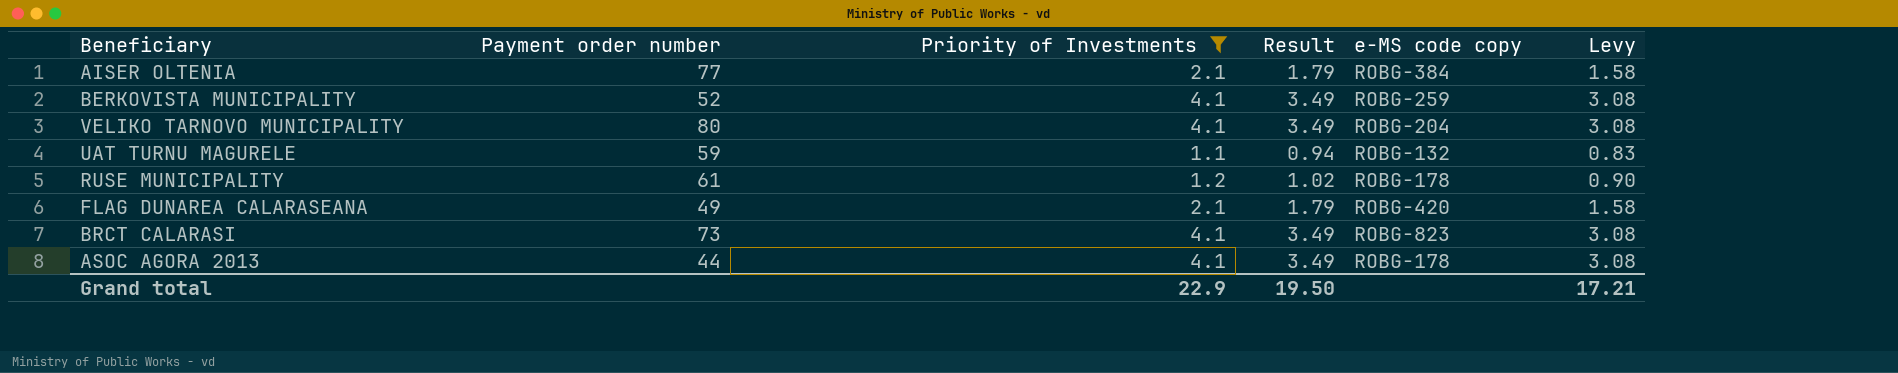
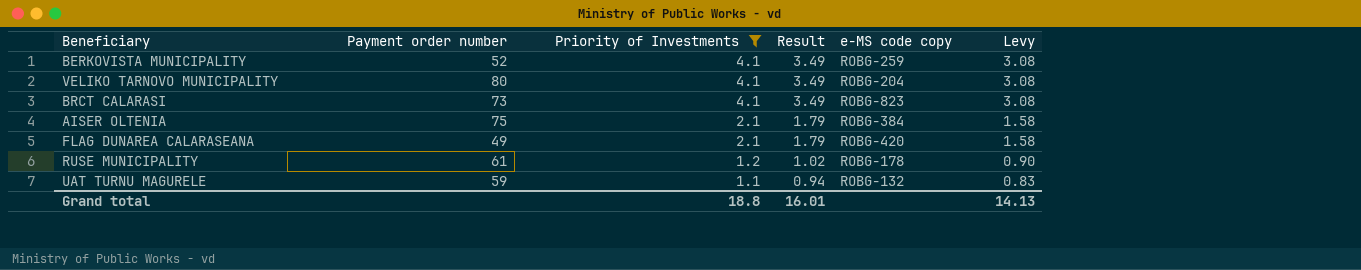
row order: none -> Priority of Investments descending
row ASOC AGORA 2013: 44 | 4.1 | 3.49 | ROBG-178 | 3.08 -> none
AISER OLTENIA | Payment order number: 77 -> 75
Grand total | Priority of Investments: 22.9 -> 18.8
Grand total | Result: 19.50 -> 16.01
Grand total | Levy: 17.21 -> 14.13

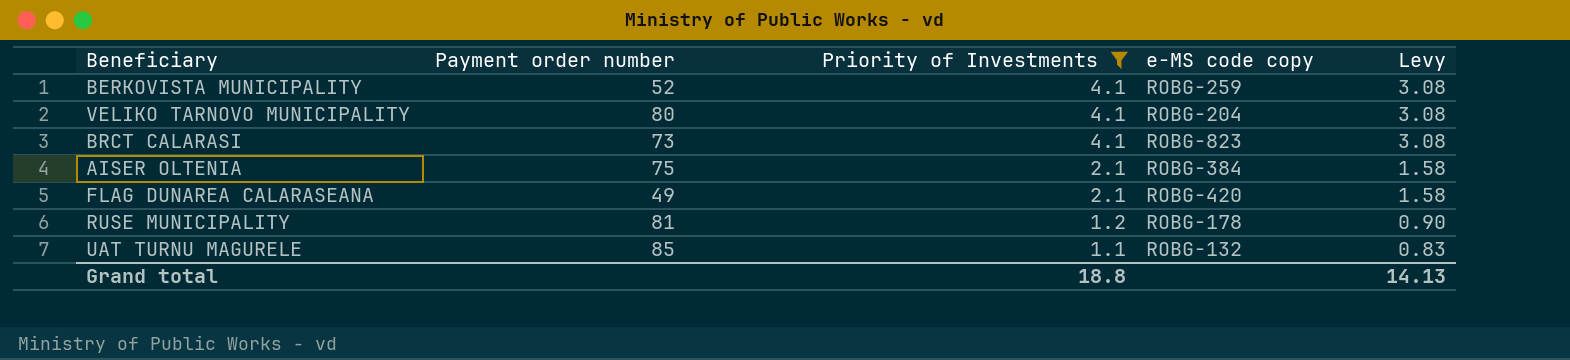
column Result | formula: [Priority of Investments] * 0.85 -> none
RUSE MUNICIPALITY | Payment order number: 61 -> 81
UAT TURNU MAGURELE | Payment order number: 59 -> 85

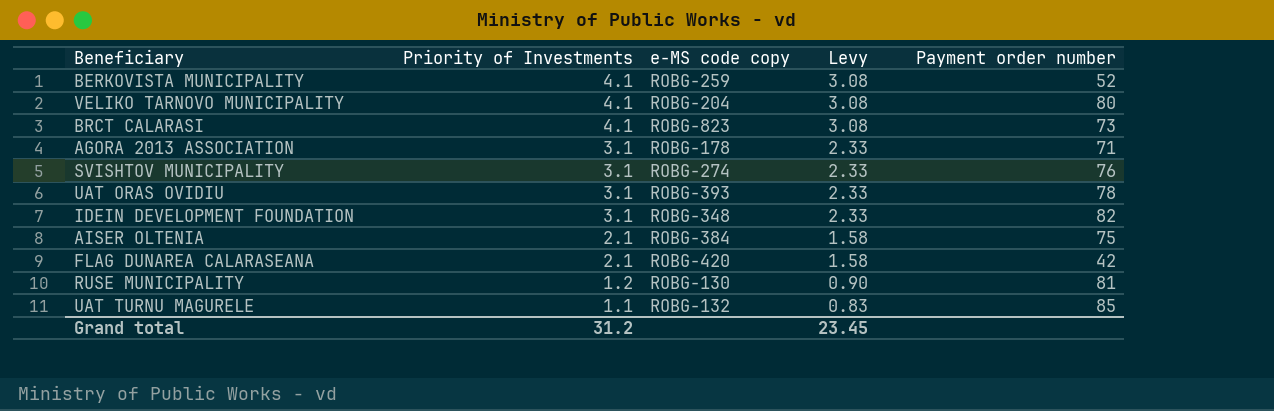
filter: Priority of Investments != 3.1 -> none
column Payment order number | position: 2 -> 5
FLAG DUNAREA CALARASEANA | Payment order number: 49 -> 42
RUSE MUNICIPALITY | e-MS code copy: ROBG-178 -> ROBG-130
Grand total | Priority of Investments: 18.8 -> 31.2
Grand total | Levy: 14.13 -> 23.45

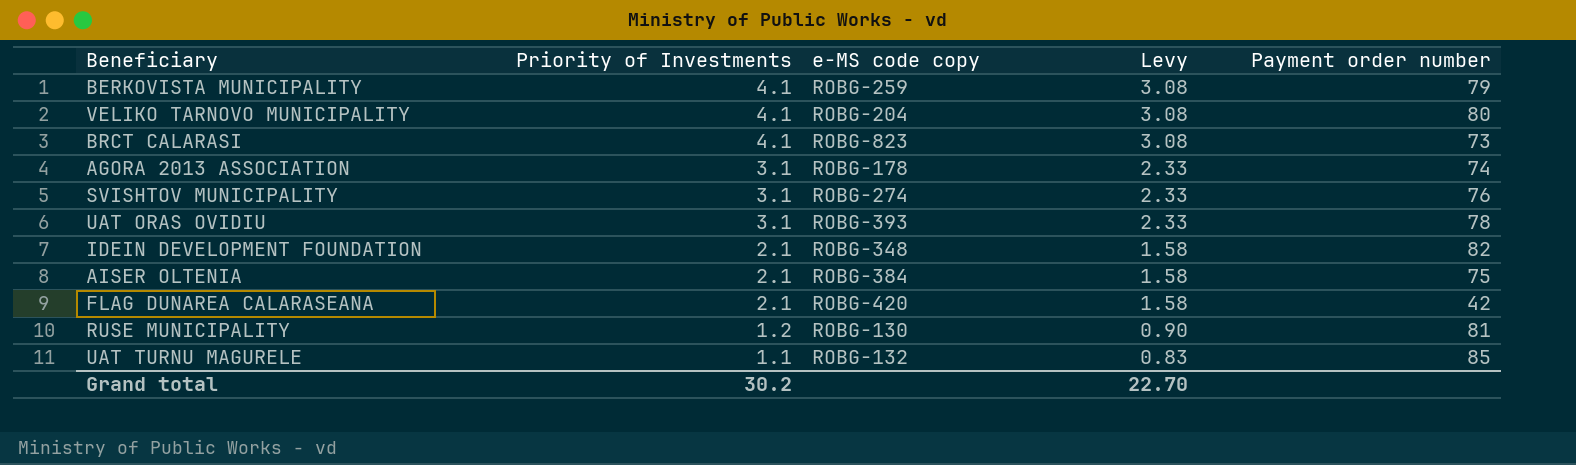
BERKOVISTA MUNICIPALITY | Payment order number: 52 -> 79
AGORA 2013 ASSOCIATION | Payment order number: 71 -> 74
IDEIN DEVELOPMENT FOUNDATION | Priority of Investments: 3.1 -> 2.1
IDEIN DEVELOPMENT FOUNDATION | Levy: 2.33 -> 1.58
Grand total | Priority of Investments: 31.2 -> 30.2
Grand total | Levy: 23.45 -> 22.70

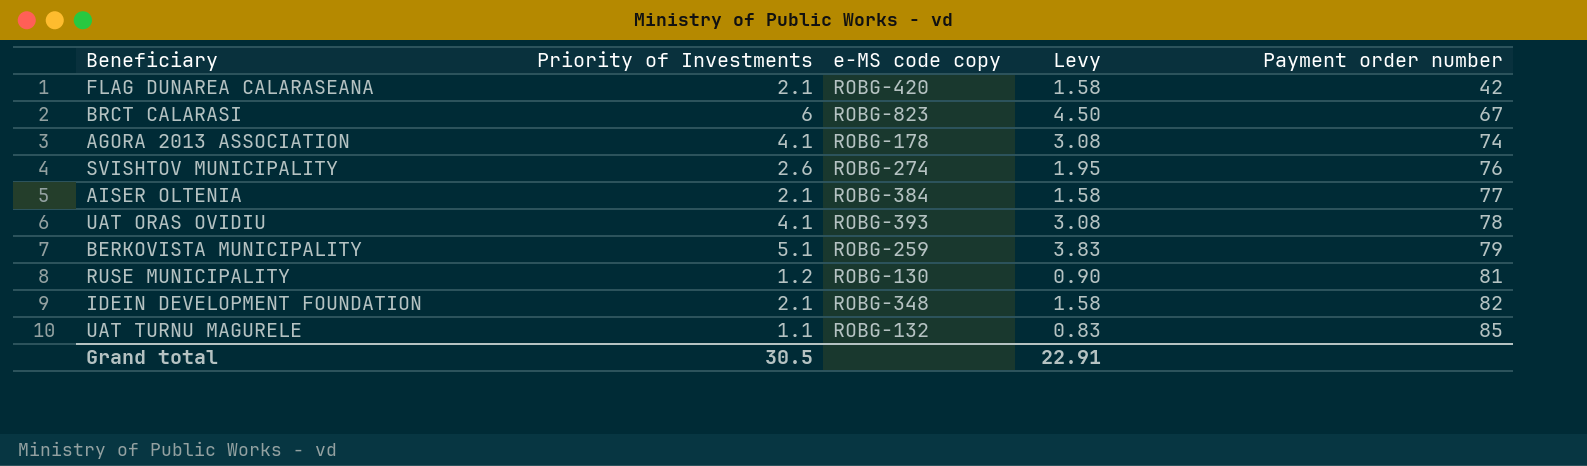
row order: Priority of Investments descending -> Payment order number ascending
row VELIKO TARNOVO MUNICIPALITY: 4.1 | ROBG-204 | 3.08 | 80 -> none
BRCT CALARASI | Priority of Investments: 4.1 -> 6
BRCT CALARASI | Levy: 3.08 -> 4.50
BRCT CALARASI | Payment order number: 73 -> 67
AGORA 2013 ASSOCIATION | Priority of Investments: 3.1 -> 4.1
AGORA 2013 ASSOCIATION | Levy: 2.33 -> 3.08
SVISHTOV MUNICIPALITY | Priority of Investments: 3.1 -> 2.6
SVISHTOV MUNICIPALITY | Levy: 2.33 -> 1.95
AISER OLTENIA | Payment order number: 75 -> 77
UAT ORAS OVIDIU | Priority of Investments: 3.1 -> 4.1
UAT ORAS OVIDIU | Levy: 2.33 -> 3.08
BERKOVISTA MUNICIPALITY | Priority of Investments: 4.1 -> 5.1
BERKOVISTA MUNICIPALITY | Levy: 3.08 -> 3.83
Grand total | Priority of Investments: 30.2 -> 30.5
Grand total | Levy: 22.70 -> 22.91

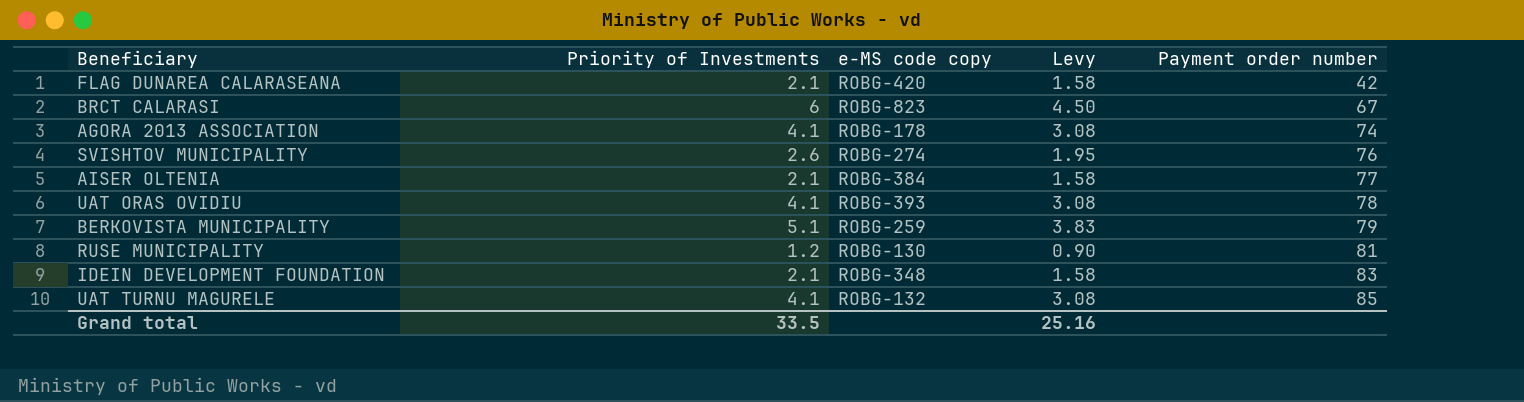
IDEIN DEVELOPMENT FOUNDATION | Payment order number: 82 -> 83
UAT TURNU MAGURELE | Priority of Investments: 1.1 -> 4.1
UAT TURNU MAGURELE | Levy: 0.83 -> 3.08
Grand total | Priority of Investments: 30.5 -> 33.5
Grand total | Levy: 22.91 -> 25.16

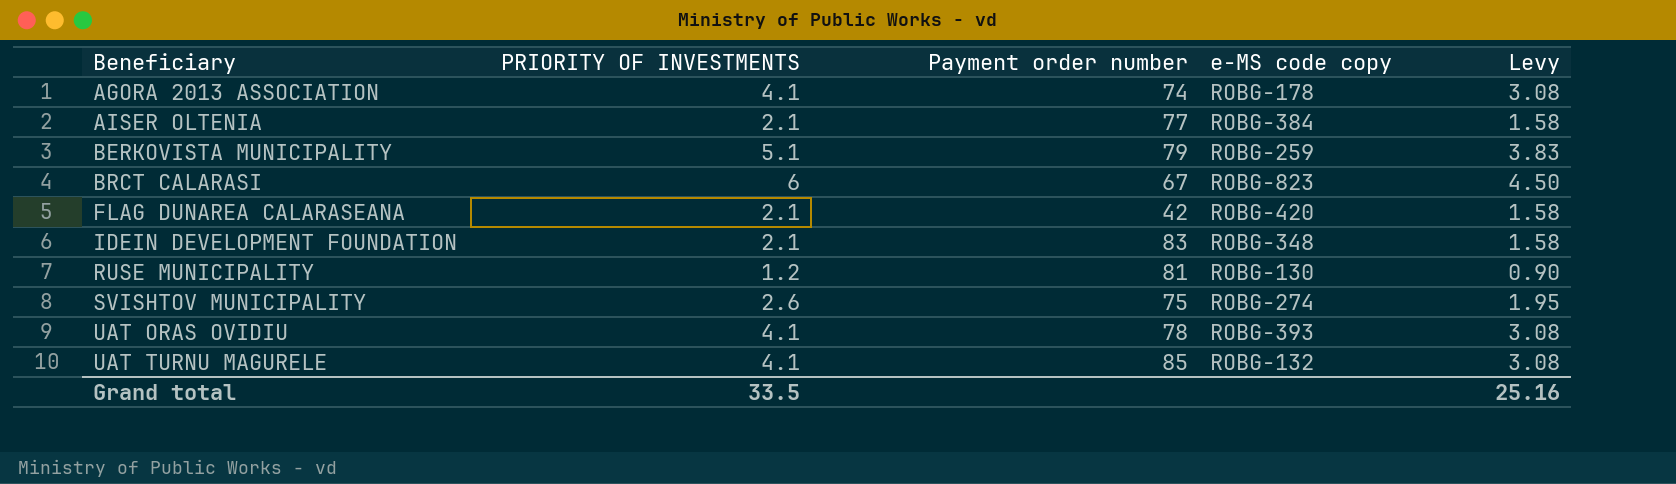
row order: Payment order number ascending -> Beneficiary ascending
column name: Priority of Investments -> PRIORITY OF INVESTMENTS
column Payment order number | position: 5 -> 3
SVISHTOV MUNICIPALITY | Payment order number: 76 -> 75

